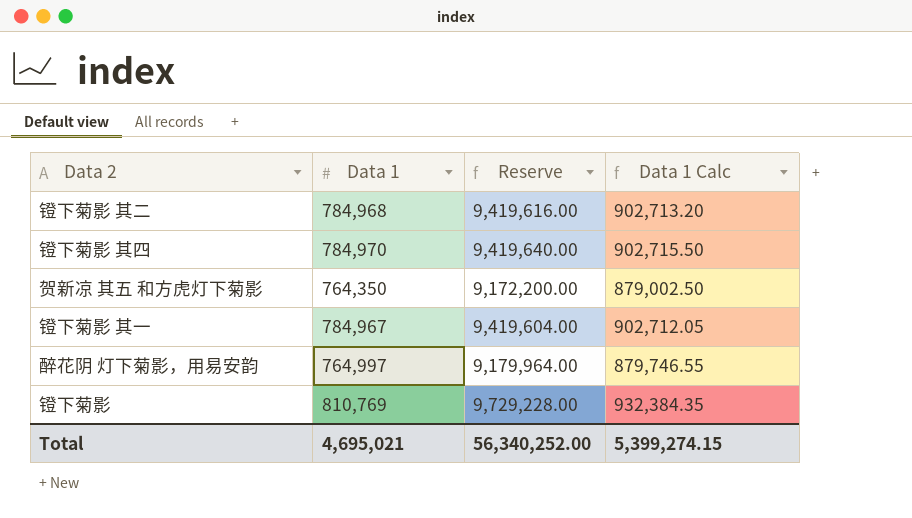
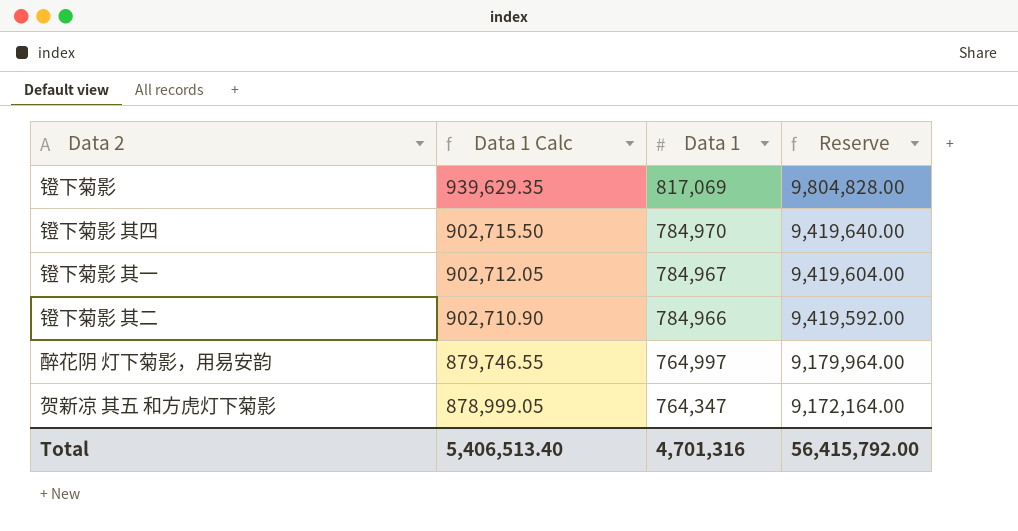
row order: none -> Data 1 Calc descending
column Data 1 Calc | position: 4 -> 2
镫下菊影 | Data 1 Calc: 932,384.35 -> 939,629.35
镫下菊影 | Data 1: 810,769 -> 817,069
镫下菊影 | Reserve: 9,729,228.00 -> 9,804,828.00
镫下菊影 其二 | Data 1 Calc: 902,713.20 -> 902,710.90
镫下菊影 其二 | Data 1: 784,968 -> 784,966
镫下菊影 其二 | Reserve: 9,419,616.00 -> 9,419,592.00
贺新凉 其五 和方虎灯下菊影 | Data 1 Calc: 879,002.50 -> 878,999.05
贺新凉 其五 和方虎灯下菊影 | Data 1: 764,350 -> 764,347
贺新凉 其五 和方虎灯下菊影 | Reserve: 9,172,200.00 -> 9,172,164.00
Total | Data 1 Calc: 5,399,274.15 -> 5,406,513.40
Total | Data 1: 4,695,021 -> 4,701,316
Total | Reserve: 56,340,252.00 -> 56,415,792.00

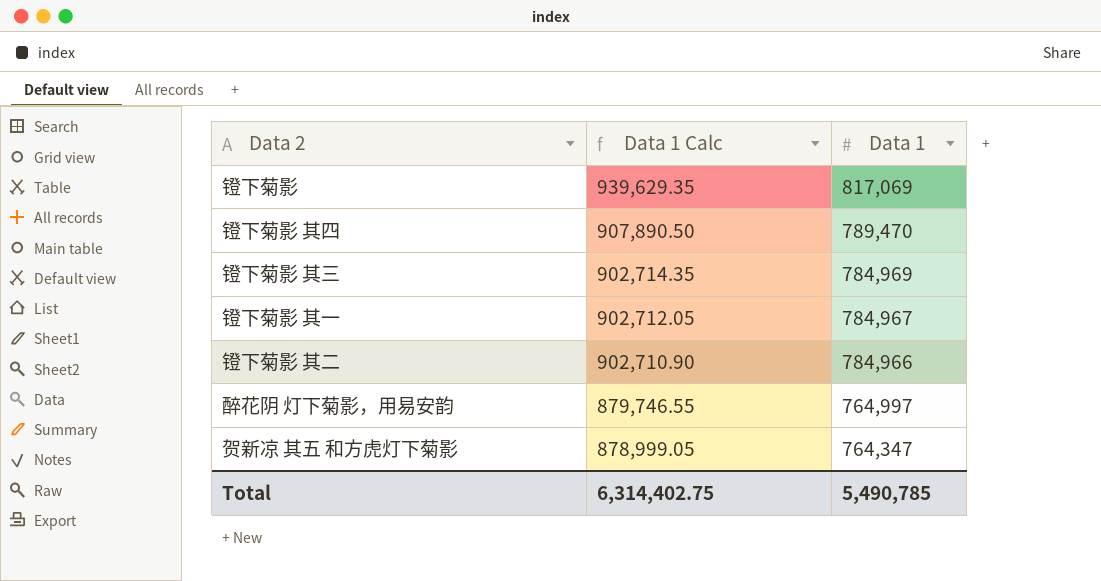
column Reserve | formula: [Data 1] * 12 -> none
镫下菊影 其四 | Data 1 Calc: 902,715.50 -> 907,890.50
镫下菊影 其四 | Data 1: 784,970 -> 789,470
row 镫下菊影 其三: none -> 902,714.35 | 784,969
Total | Data 1 Calc: 5,406,513.40 -> 6,314,402.75
Total | Data 1: 4,701,316 -> 5,490,785

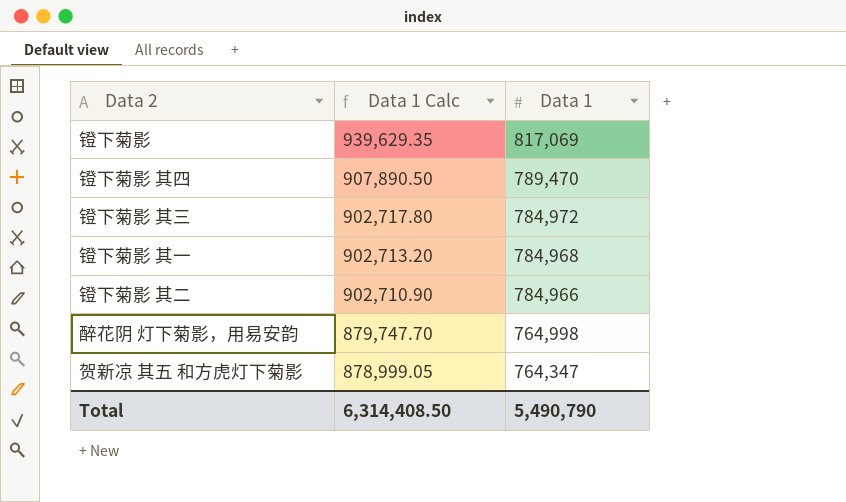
镫下菊影 其三 | Data 1 Calc: 902,714.35 -> 902,717.80
镫下菊影 其三 | Data 1: 784,969 -> 784,972
镫下菊影 其一 | Data 1 Calc: 902,712.05 -> 902,713.20
镫下菊影 其一 | Data 1: 784,967 -> 784,968
醉花阴 灯下菊影，用易安韵 | Data 1 Calc: 879,746.55 -> 879,747.70
醉花阴 灯下菊影，用易安韵 | Data 1: 764,997 -> 764,998
Total | Data 1 Calc: 6,314,402.75 -> 6,314,408.50
Total | Data 1: 5,490,785 -> 5,490,790

